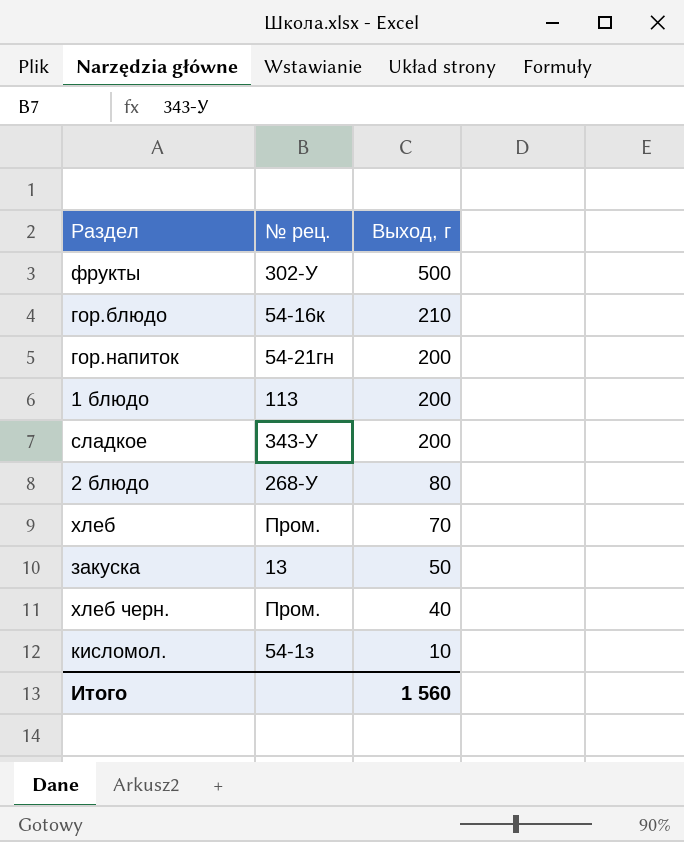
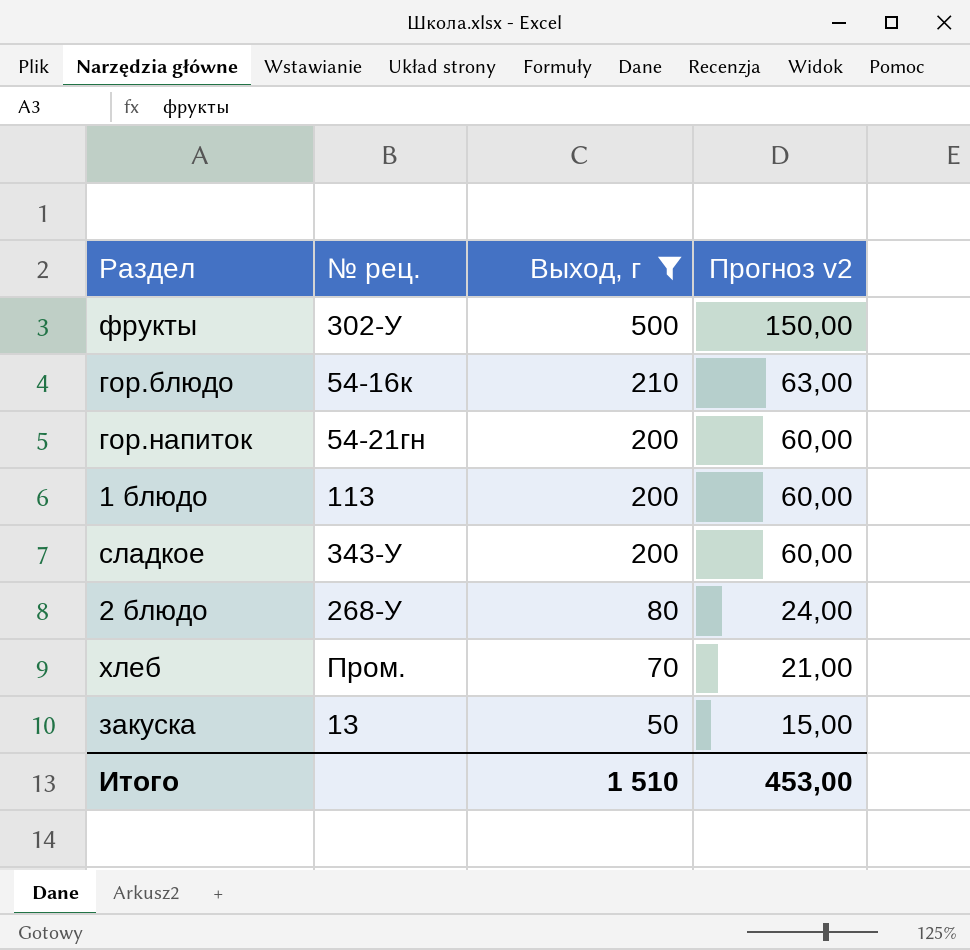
filter: none -> Выход, г >= 50
column Прогноз v2 | formula: none -> [Выход, г] * 0,3
Итого | Выход, г: 1 560 -> 1 510

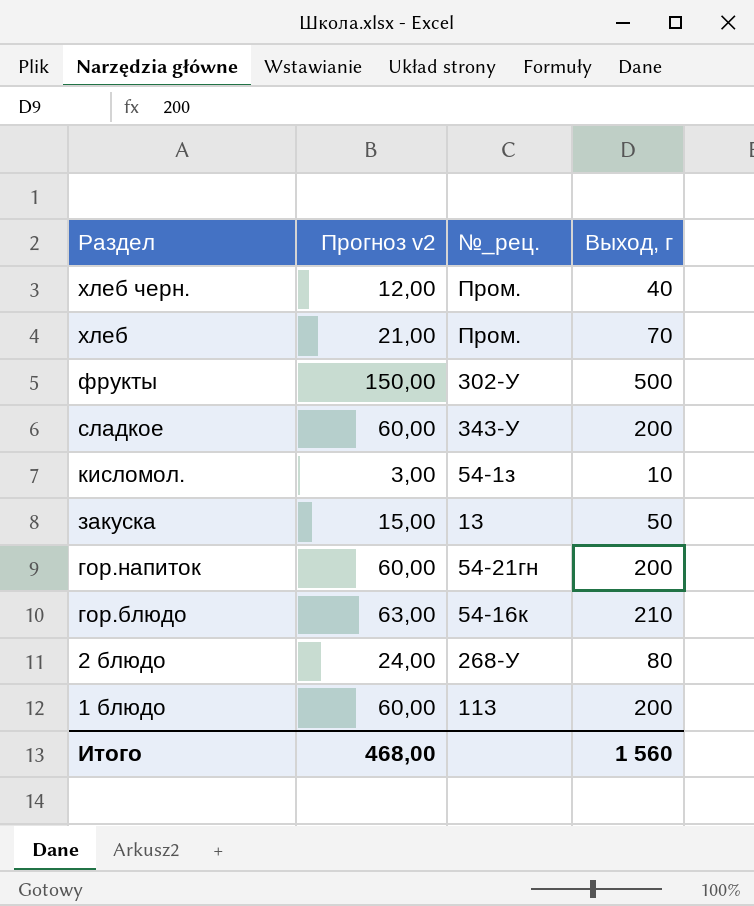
filter: Выход, г >= 50 -> none
row order: Выход, г descending -> Раздел descending
column Прогноз v2 | position: 4 -> 2
column name: № рец. -> №_рец.
Итого | Прогноз v2: 453,00 -> 468,00
Итого | Выход, г: 1 510 -> 1 560

